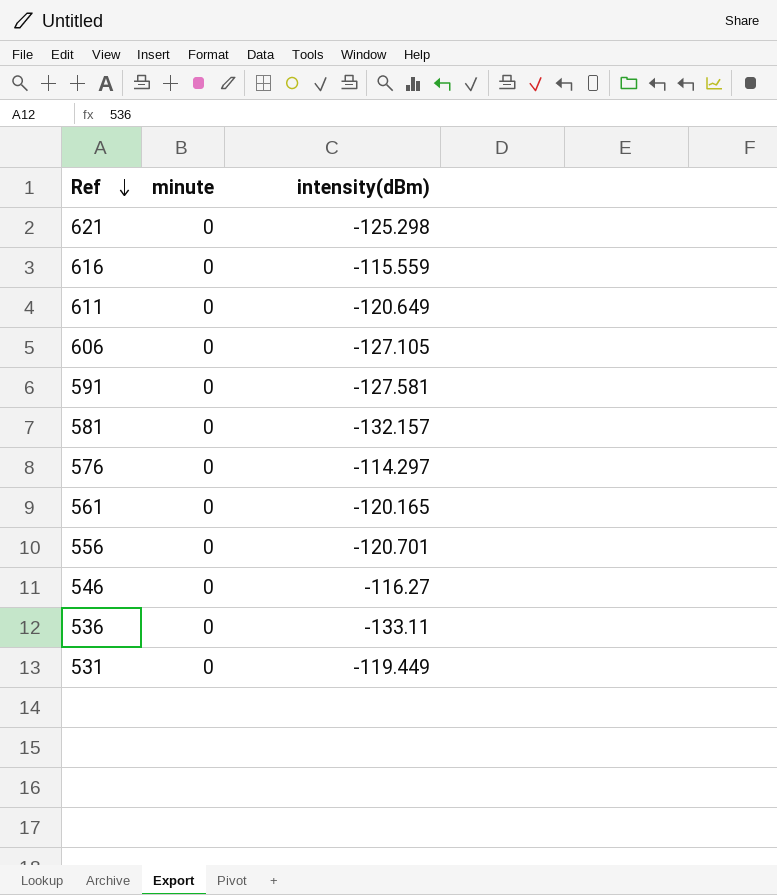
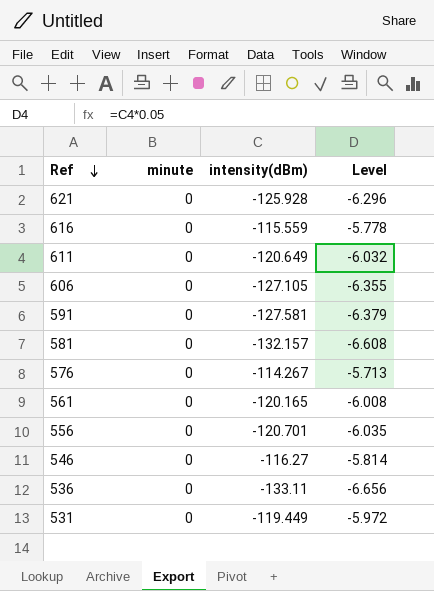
column Level | formula: none -> [intensity(dBm)] * 0.05
621 | intensity(dBm): -125.298 -> -125.928
576 | intensity(dBm): -114.297 -> -114.267

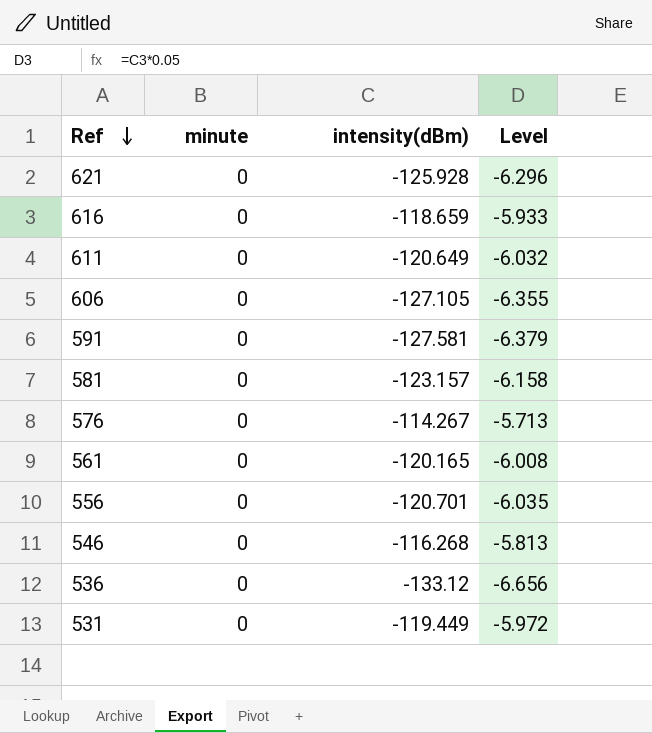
616 | intensity(dBm): -115.559 -> -118.659
616 | Level: -5.778 -> -5.933
581 | intensity(dBm): -132.157 -> -123.157
581 | Level: -6.608 -> -6.158
546 | intensity(dBm): -116.27 -> -116.268
546 | Level: -5.814 -> -5.813
536 | intensity(dBm): -133.11 -> -133.12

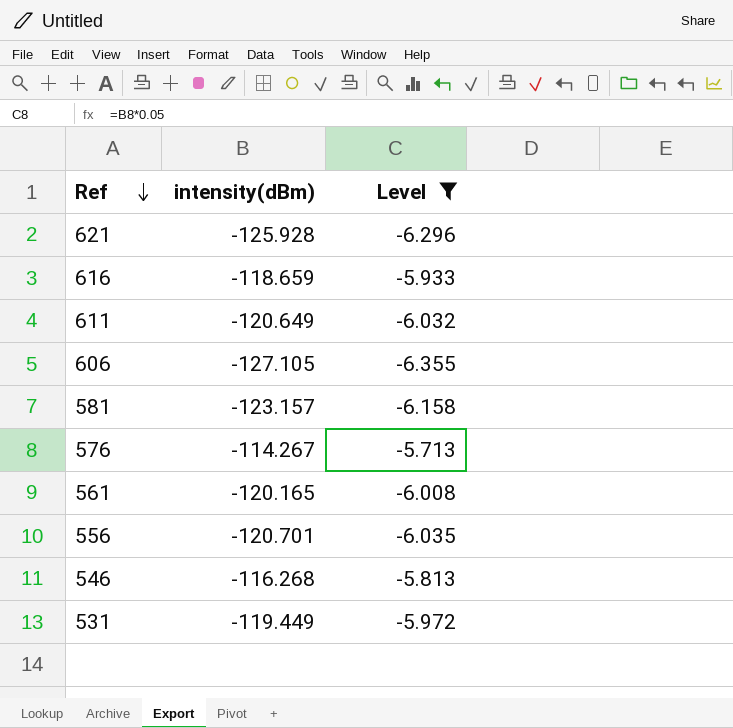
filter: none -> Level >= -6.355
column minute | position: 2 -> none

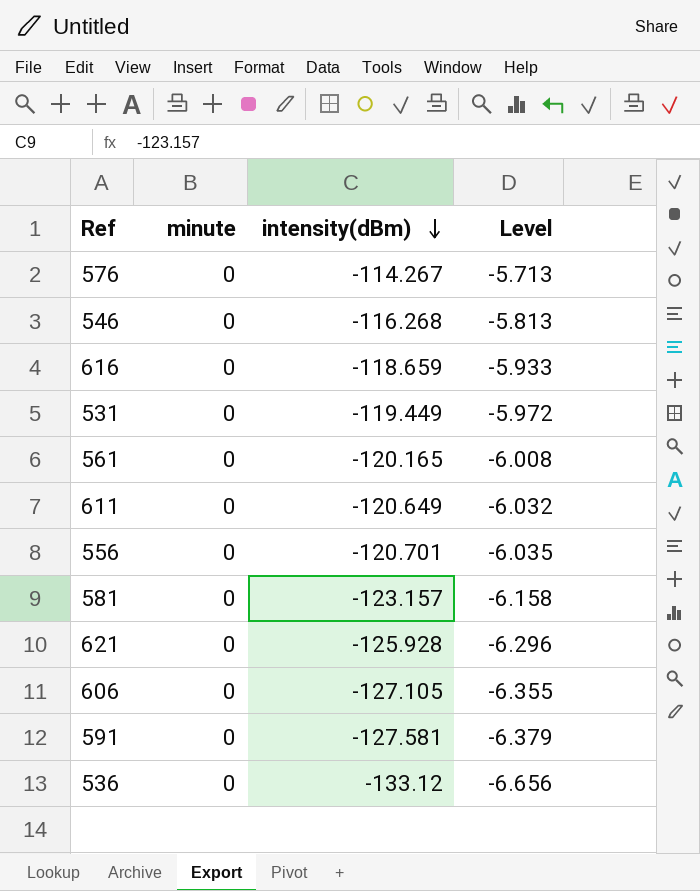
filter: Level >= -6.355 -> none
row order: Ref descending -> intensity(dBm) descending
column minute | position: none -> 2

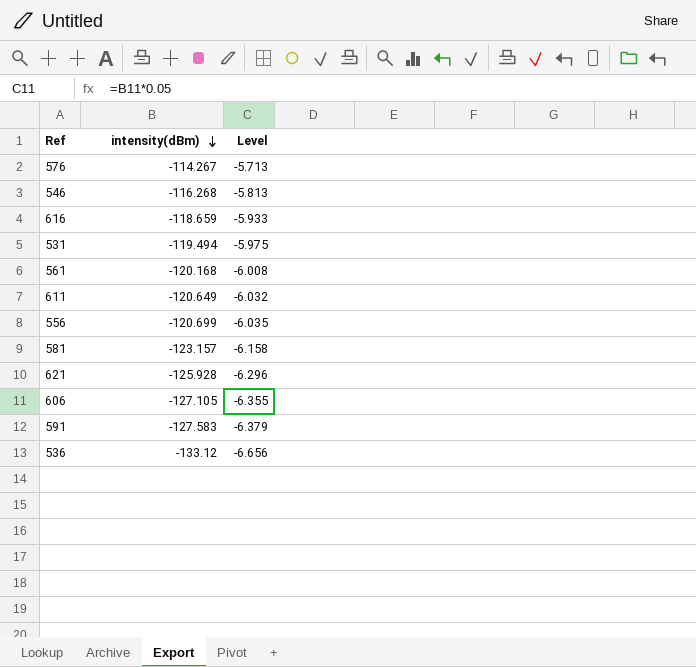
column minute | position: 2 -> none
531 | intensity(dBm): -119.449 -> -119.494
531 | Level: -5.972 -> -5.975
561 | intensity(dBm): -120.165 -> -120.168
556 | intensity(dBm): -120.701 -> -120.699
591 | intensity(dBm): -127.581 -> -127.583

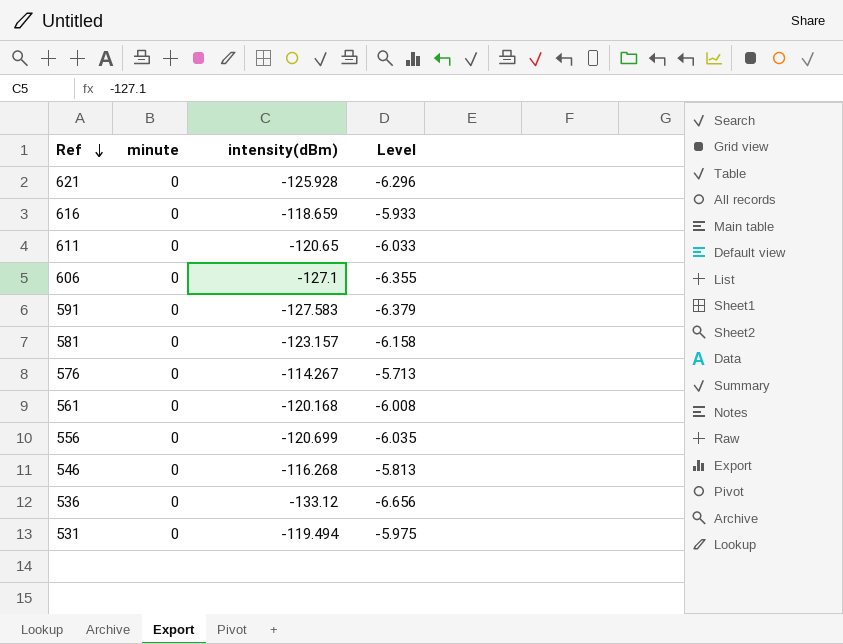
row order: intensity(dBm) descending -> Ref descending
column minute | position: none -> 2
611 | intensity(dBm): -120.649 -> -120.65
611 | Level: -6.032 -> -6.033
606 | intensity(dBm): -127.105 -> -127.1

